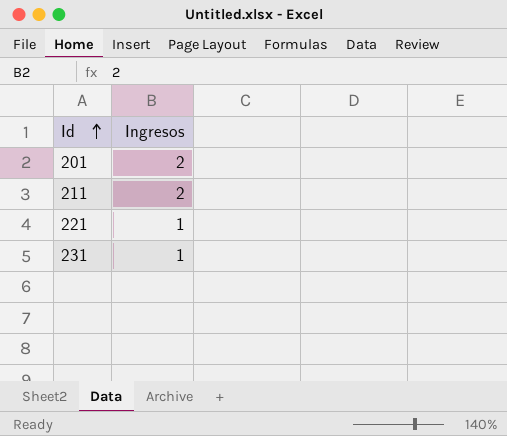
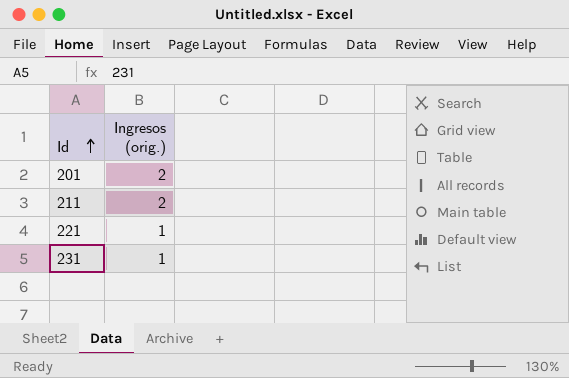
column name: Ingresos -> Ingresos (orig.)

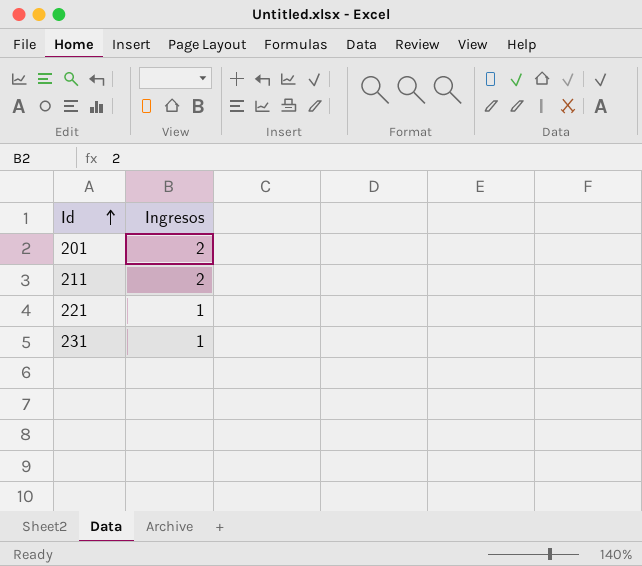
column name: Ingresos (orig.) -> Ingresos

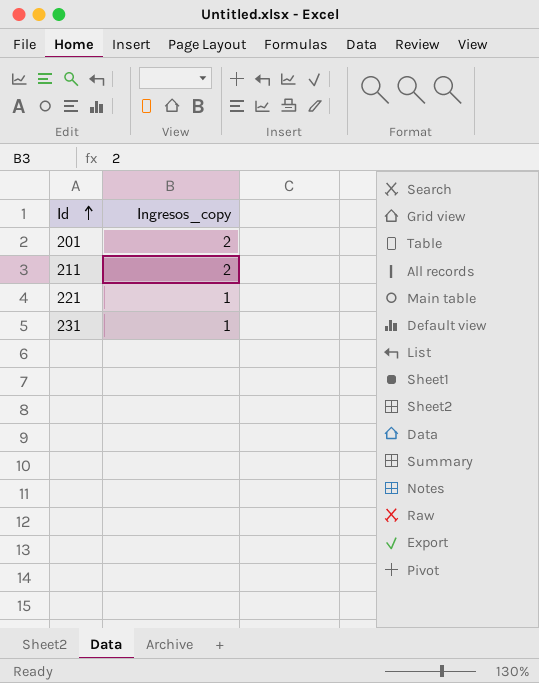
column name: Ingresos -> Ingresos_copy

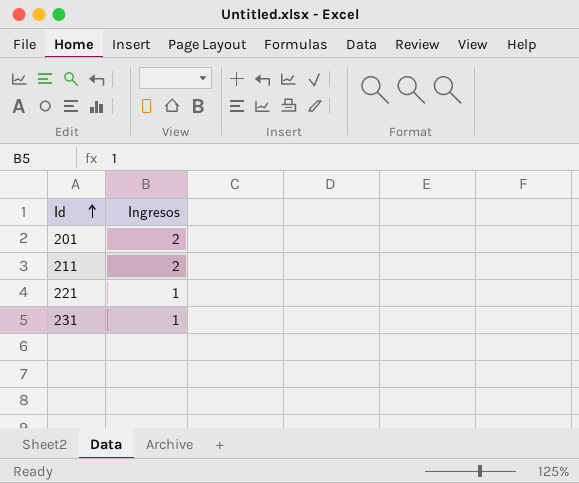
column name: Ingresos_copy -> Ingresos

